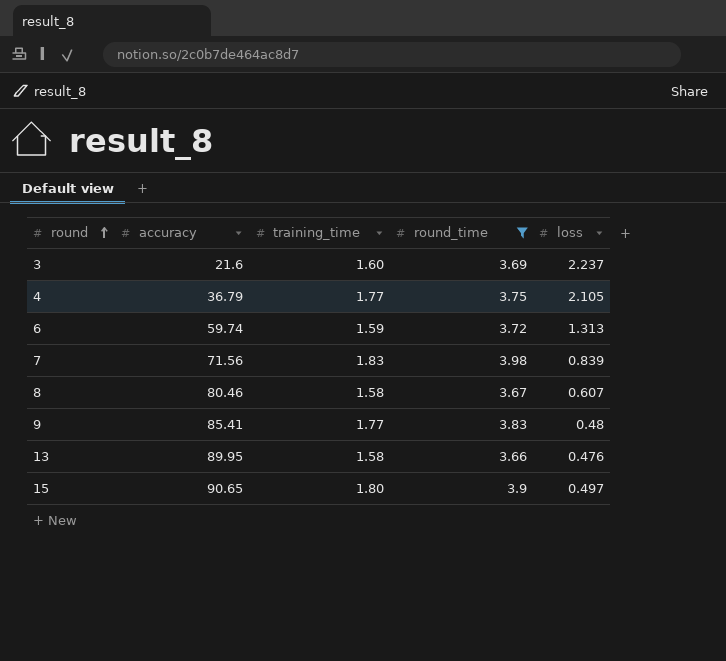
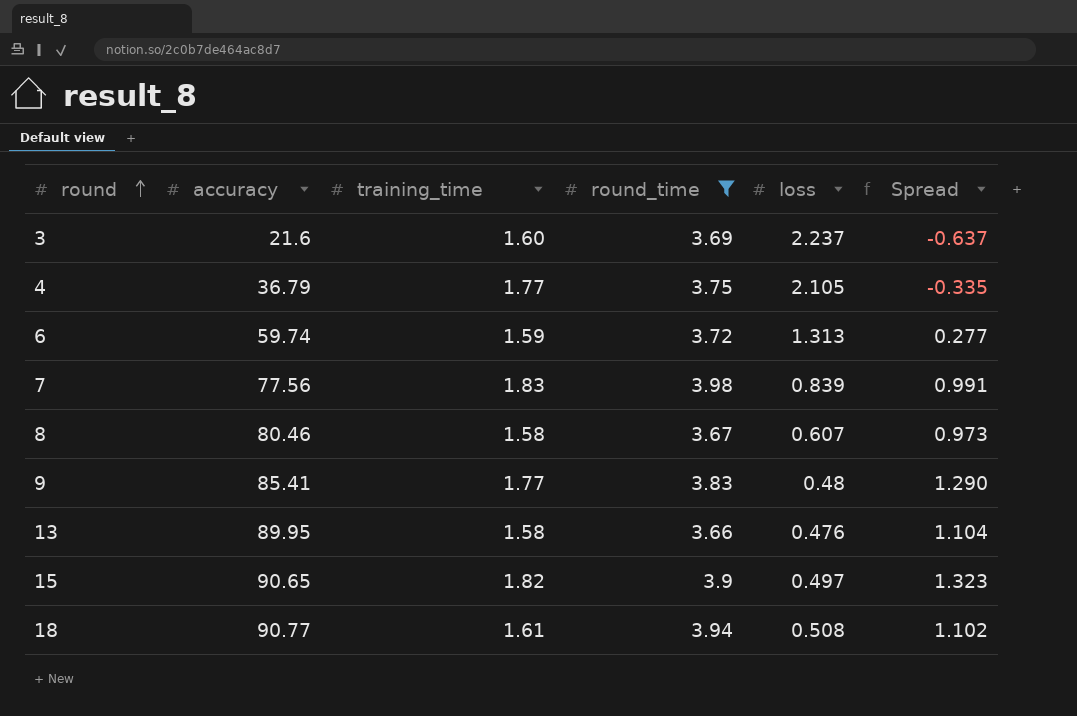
column Spread | formula: none -> [training_time] - [loss]
7 | accuracy: 71.56 -> 77.56
15 | training_time: 1.80 -> 1.82
row 18: none -> 90.77 | 1.61 | 3.94 | 0.508 | 1.102

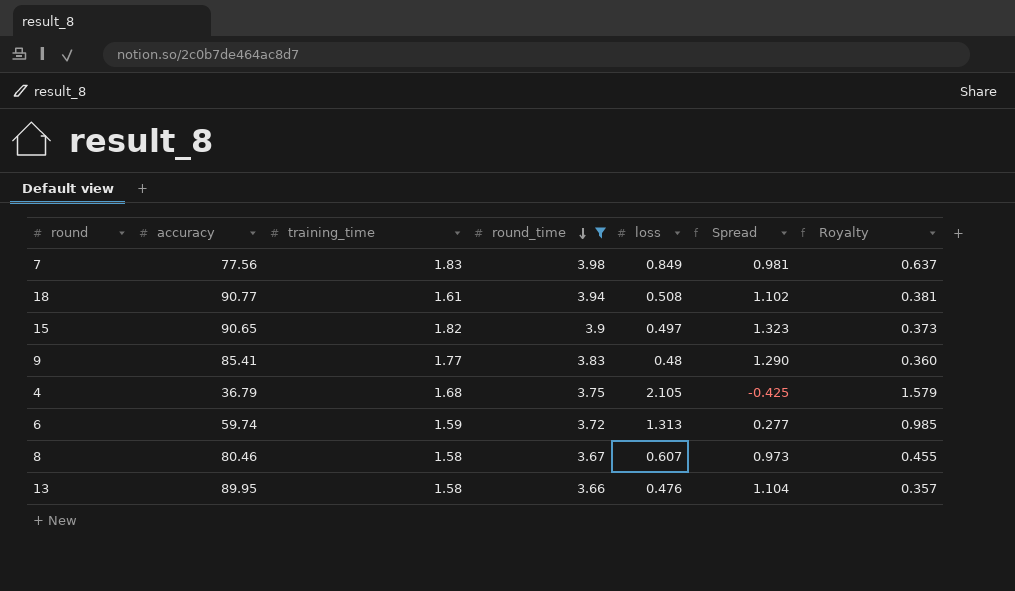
row order: round ascending -> round_time descending
column Royalty | formula: none -> [loss] * 0.75
row 3: 21.6 | 1.60 | 3.69 | 2.237 | -0.637 -> none
7 | loss: 0.839 -> 0.849
7 | Spread: 0.991 -> 0.981
4 | training_time: 1.77 -> 1.68
4 | Spread: -0.335 -> -0.425

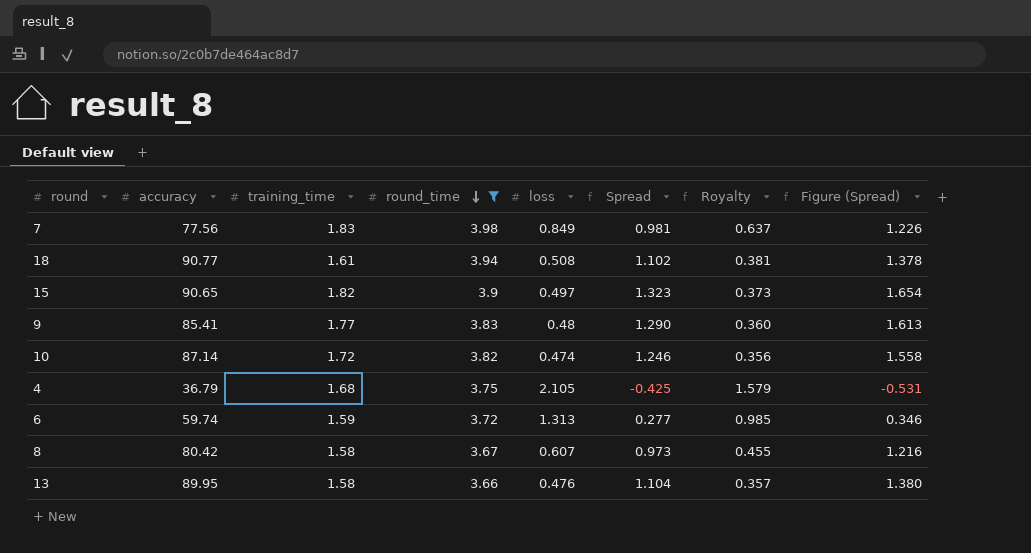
column Figure (Spread) | formula: none -> [Spread] * 1.25
row 10: none -> 87.14 | 1.72 | 3.82 | 0.474 | 1.246 | 0.356 | 1.558
8 | accuracy: 80.46 -> 80.42

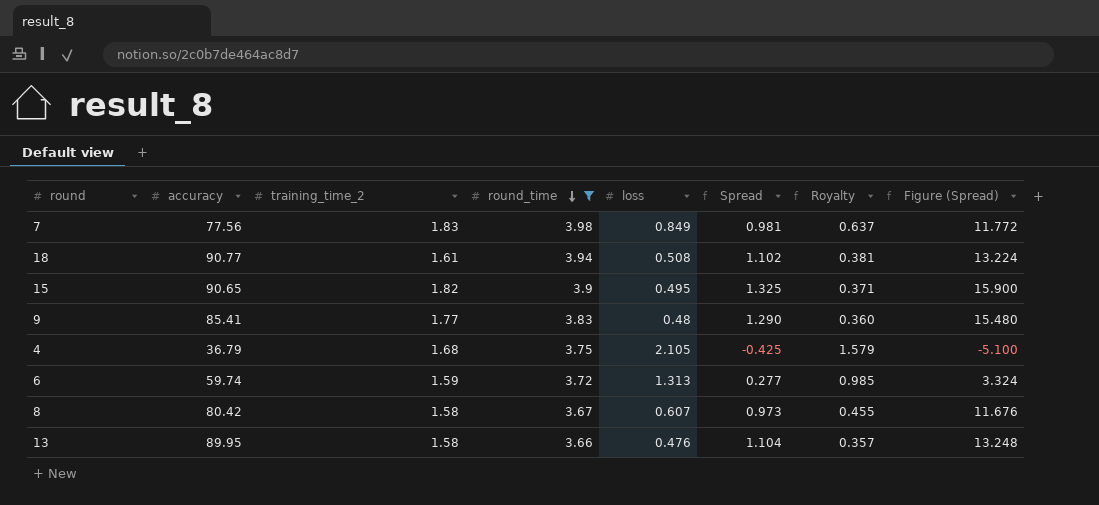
column name: training_time -> training_time_2
column Figure (Spread) | formula: [Spread] * 1.25 -> [Spread] * 12
row 10: 87.14 | 1.72 | 3.82 | 0.474 | 1.246 | 0.356 | 1.558 -> none
15 | loss: 0.497 -> 0.495
15 | Spread: 1.323 -> 1.325
15 | Royalty: 0.373 -> 0.371

